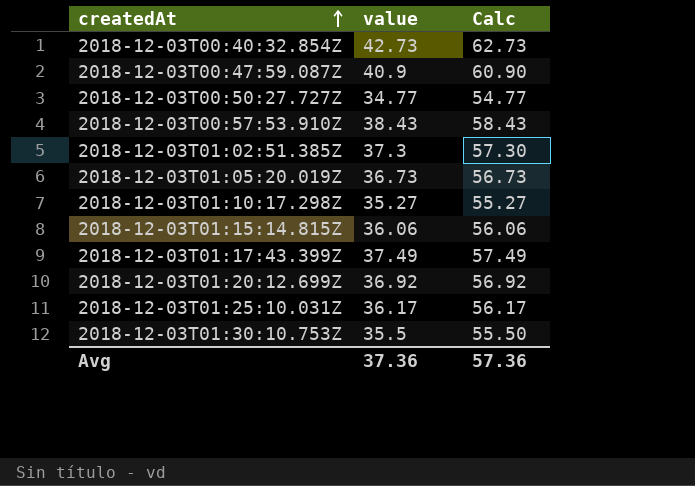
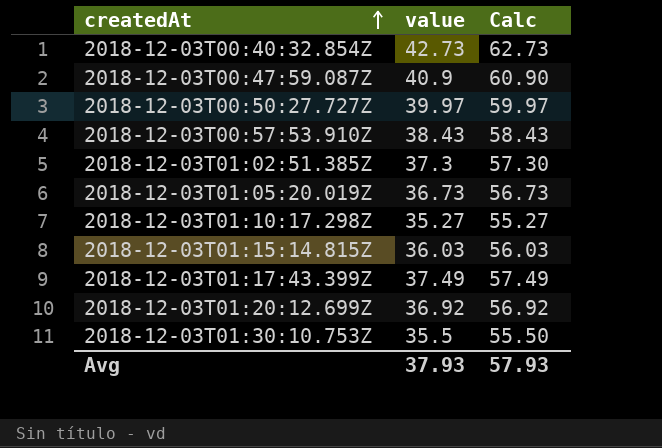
row 2018-12-03T01:25:10.031Z: 36.17 | 56.17 -> none
2018-12-03T00:50:27.727Z | value: 34.77 -> 39.97
2018-12-03T00:50:27.727Z | Calc: 54.77 -> 59.97
2018-12-03T01:15:14.815Z | value: 36.06 -> 36.03
2018-12-03T01:15:14.815Z | Calc: 56.06 -> 56.03
Avg | value: 37.36 -> 37.93
Avg | Calc: 57.36 -> 57.93

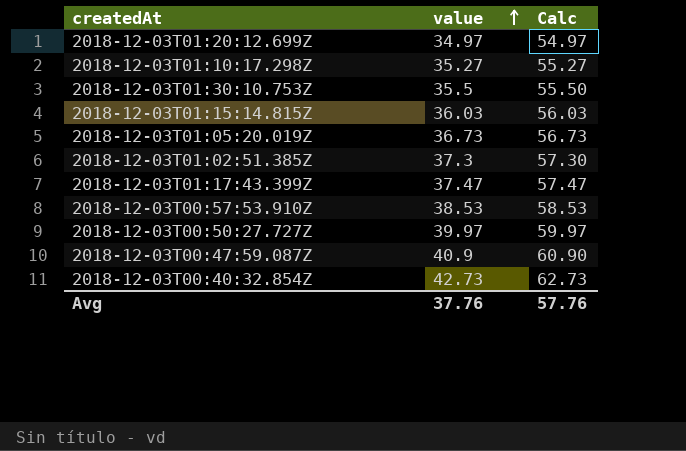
row order: createdAt ascending -> value ascending
2018-12-03T01:20:12.699Z | value: 36.92 -> 34.97
2018-12-03T01:20:12.699Z | Calc: 56.92 -> 54.97
2018-12-03T01:17:43.399Z | value: 37.49 -> 37.47
2018-12-03T01:17:43.399Z | Calc: 57.49 -> 57.47
2018-12-03T00:57:53.910Z | value: 38.43 -> 38.53
2018-12-03T00:57:53.910Z | Calc: 58.43 -> 58.53
Avg | value: 37.93 -> 37.76
Avg | Calc: 57.93 -> 57.76

